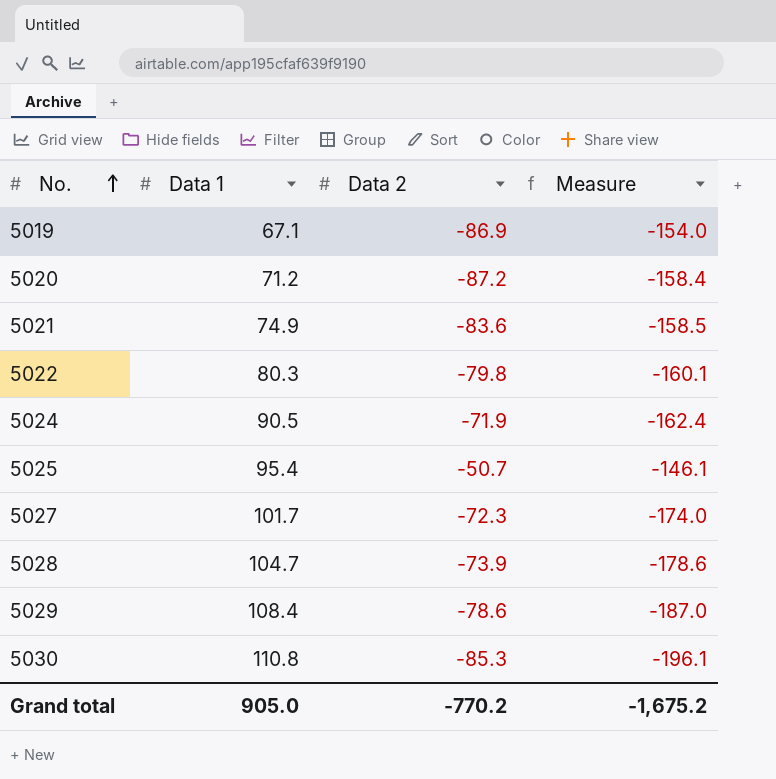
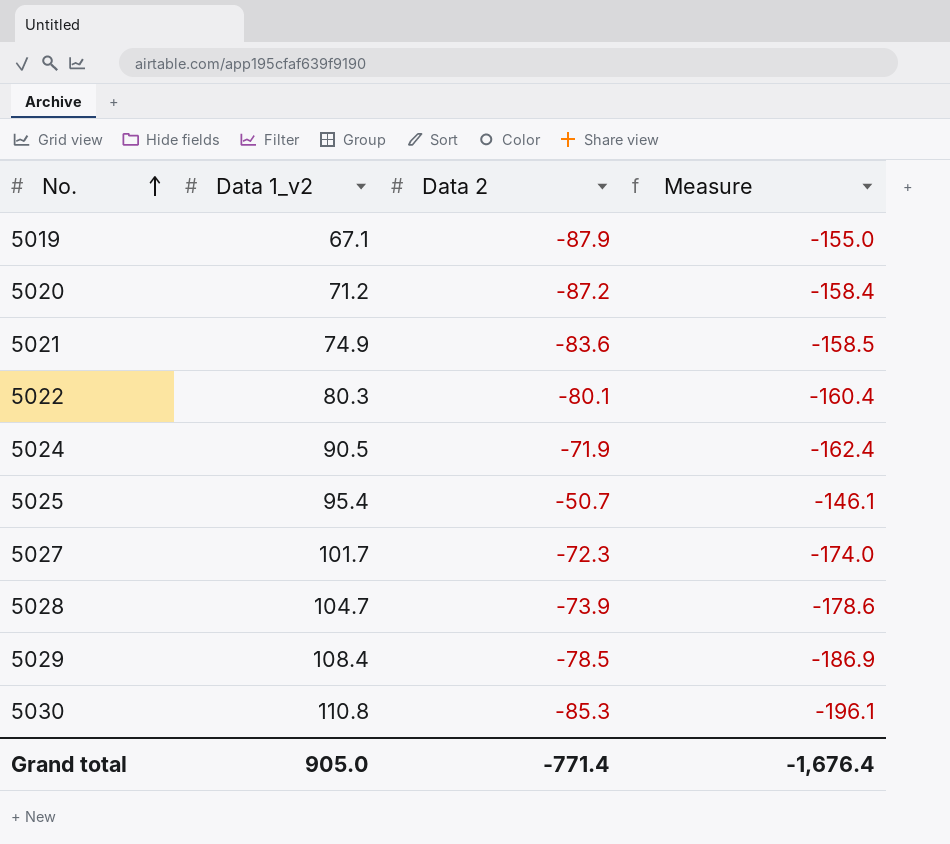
column name: Data 1 -> Data 1_v2
5019 | Data 2: -86.9 -> -87.9
5019 | Measure: -154.0 -> -155.0
5022 | Data 2: -79.8 -> -80.1
5022 | Measure: -160.1 -> -160.4
5029 | Data 2: -78.6 -> -78.5
5029 | Measure: -187.0 -> -186.9
Grand total | Data 2: -770.2 -> -771.4
Grand total | Measure: -1,675.2 -> -1,676.4

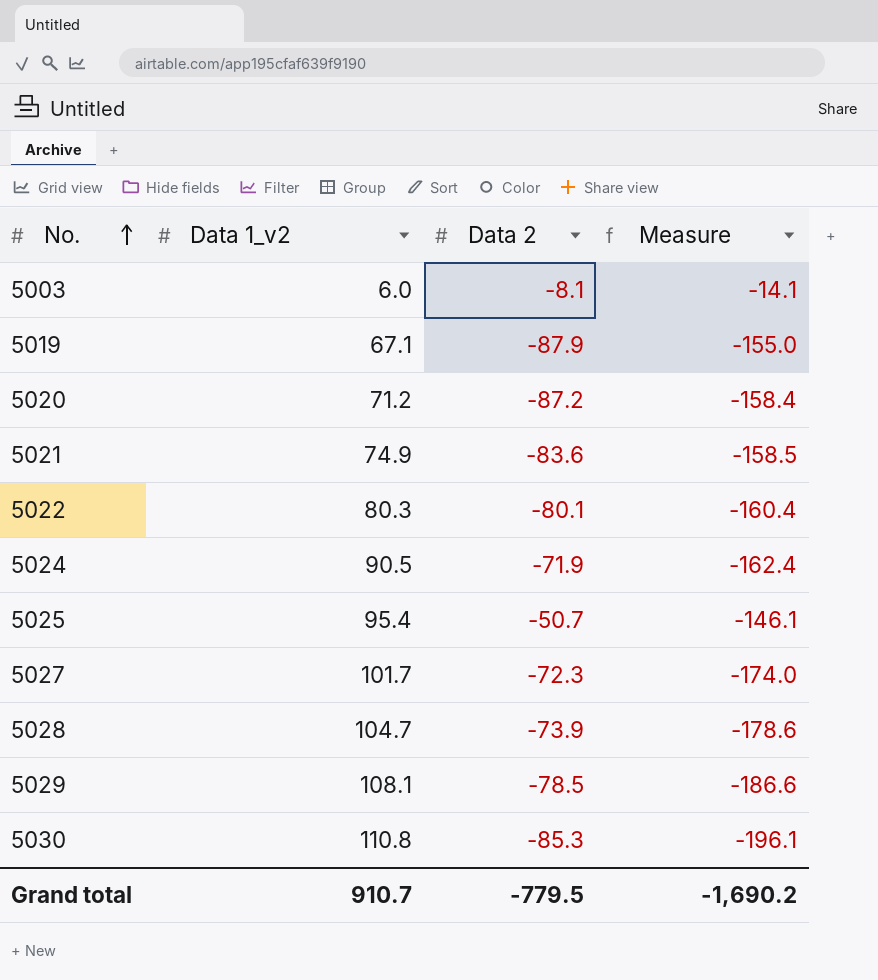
row 5003: none -> 6.0 | -8.1 | -14.1
5029 | Data 1_v2: 108.4 -> 108.1
5029 | Measure: -186.9 -> -186.6
Grand total | Data 1_v2: 905.0 -> 910.7
Grand total | Data 2: -771.4 -> -779.5
Grand total | Measure: -1,676.4 -> -1,690.2

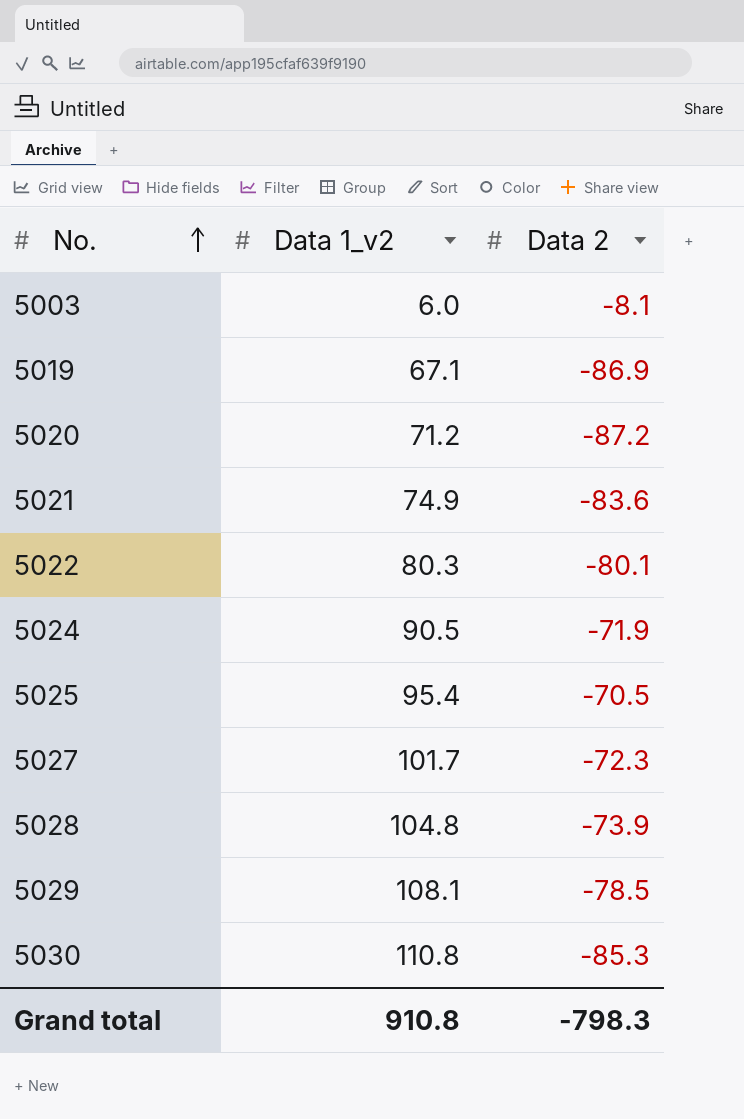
column Measure | formula: [Data 2] - [Data 1_v2] -> none
5019 | Data 2: -87.9 -> -86.9
5025 | Data 2: -50.7 -> -70.5
5028 | Data 1_v2: 104.7 -> 104.8
Grand total | Data 1_v2: 910.7 -> 910.8
Grand total | Data 2: -779.5 -> -798.3

